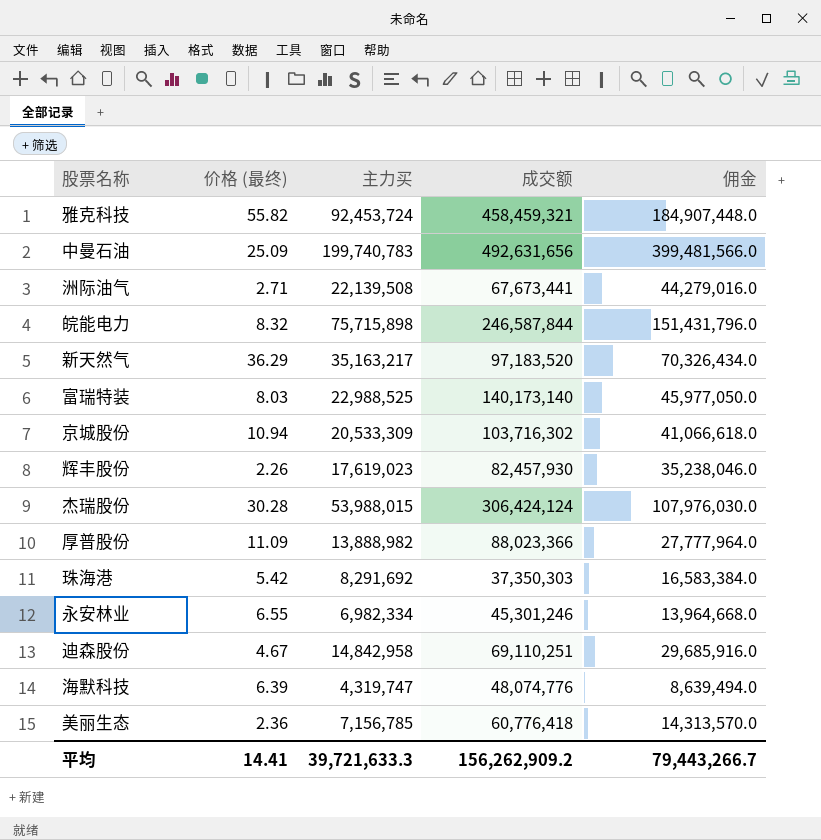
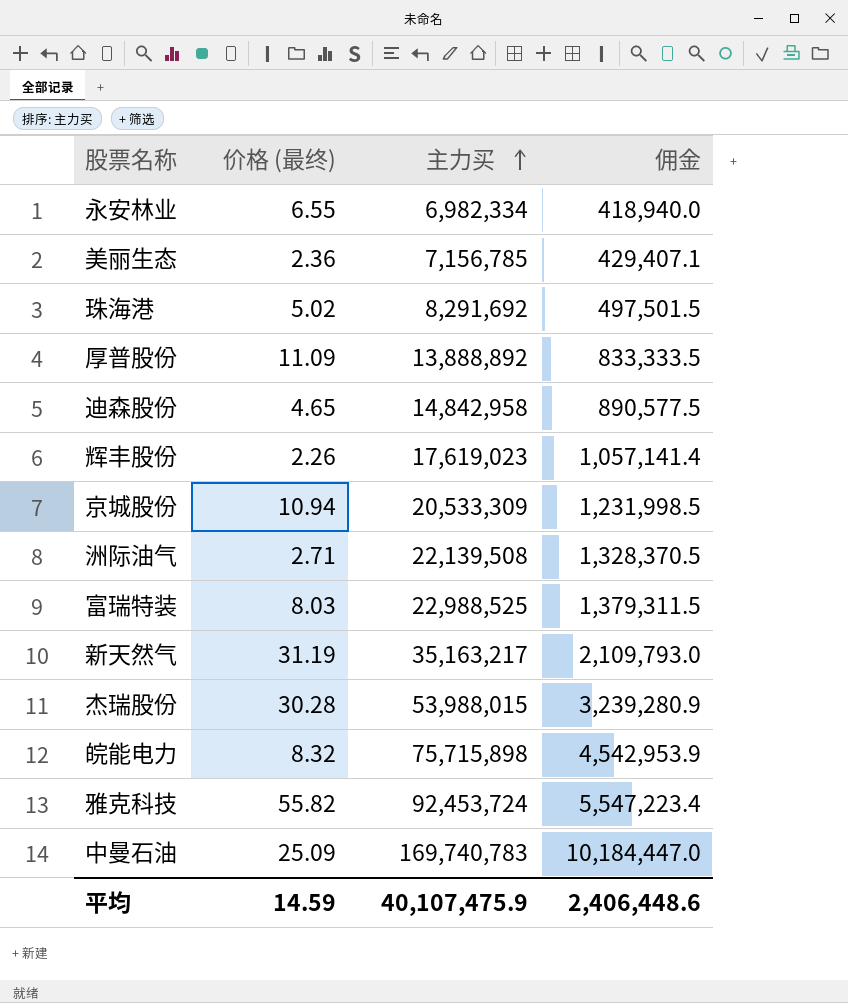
row order: none -> 主力买 ascending
column 成交额 | position: 4 -> none
column 佣金 | formula: [主力买] * 2 -> [主力买] * 0.06
row 海默科技: 6.39 | 4,319,747 | 48,074,776 | 8,639,494.0 -> none
珠海港 | 价格 (最终): 5.42 -> 5.02
厚普股份 | 主力买: 13,888,982 -> 13,888,892
迪森股份 | 价格 (最终): 4.67 -> 4.65
新天然气 | 价格 (最终): 36.29 -> 31.19
中曼石油 | 主力买: 199,740,783 -> 169,740,783
平均 | 价格 (最终): 14.41 -> 14.59
平均 | 主力买: 39,721,633.3 -> 40,107,475.9
平均 | 佣金: 79,443,266.7 -> 2,406,448.6

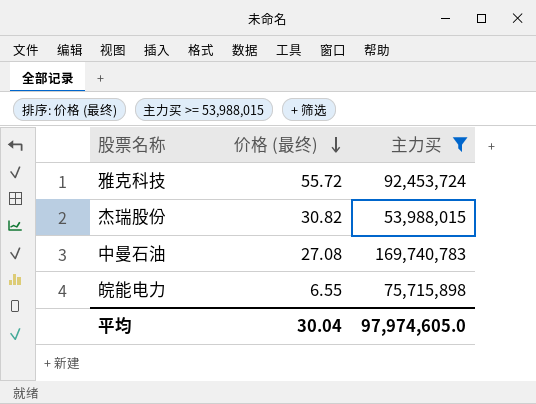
filter: none -> 主力买 >= 53,988,015
row order: 主力买 ascending -> 价格 (最终) descending
column 佣金 | formula: [主力买] * 0.06 -> none
雅克科技 | 价格 (最终): 55.82 -> 55.72
杰瑞股份 | 价格 (最终): 30.28 -> 30.82
中曼石油 | 价格 (最终): 25.09 -> 27.08
皖能电力 | 价格 (最终): 8.32 -> 6.55
平均 | 价格 (最终): 14.59 -> 30.04
平均 | 主力买: 40,107,475.9 -> 97,974,605.0

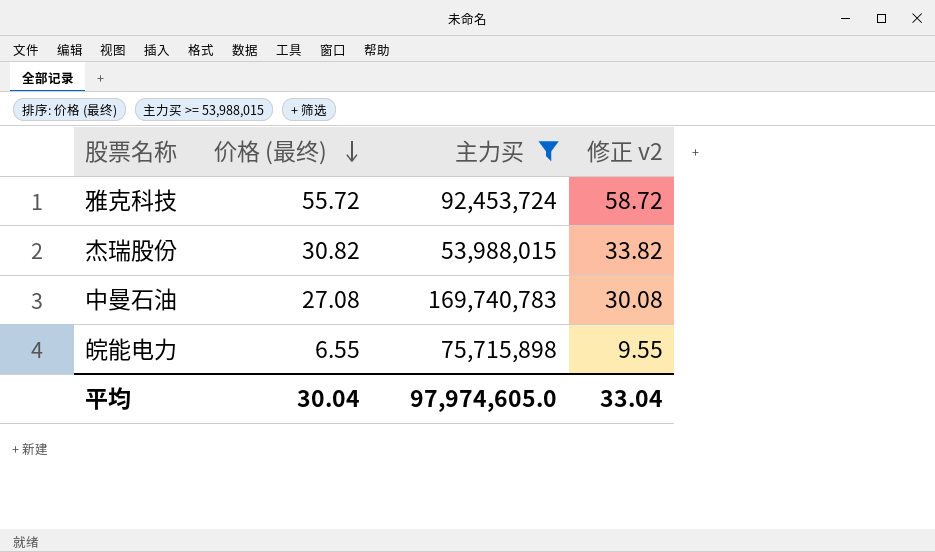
column 修正 v2 | formula: none -> [价格 (最终)] + 3

